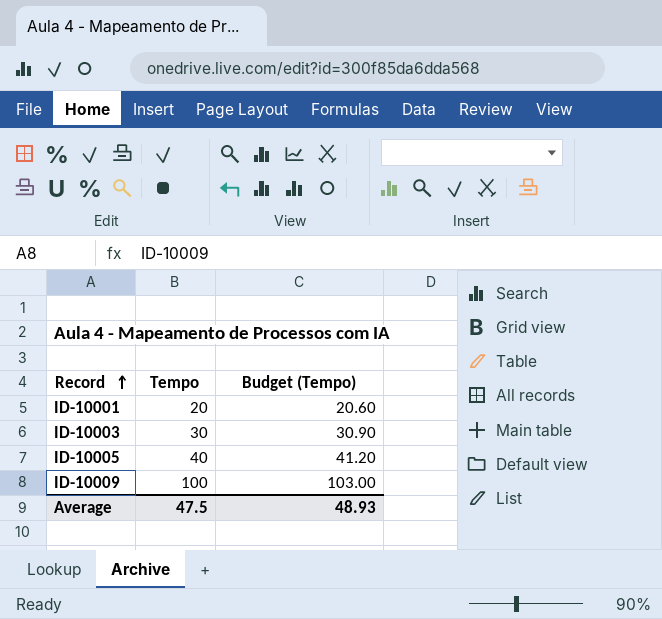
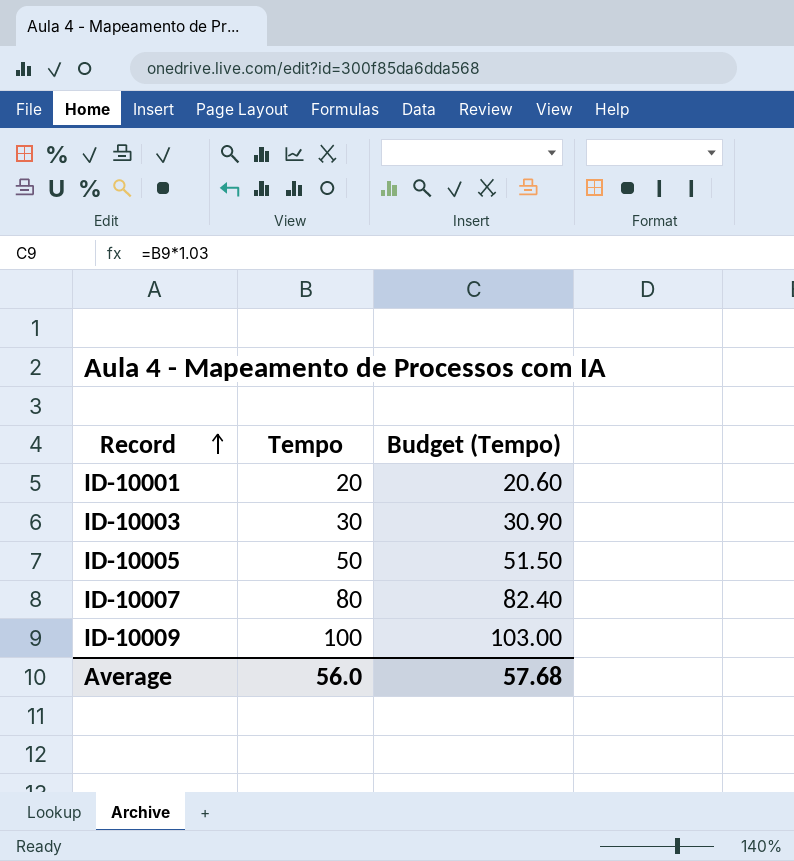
ID-10005 | Tempo: 40 -> 50
ID-10005 | Budget (Tempo): 41.20 -> 51.50
row ID-10007: none -> 80 | 82.40
Average | Tempo: 47.5 -> 56.0
Average | Budget (Tempo): 48.93 -> 57.68

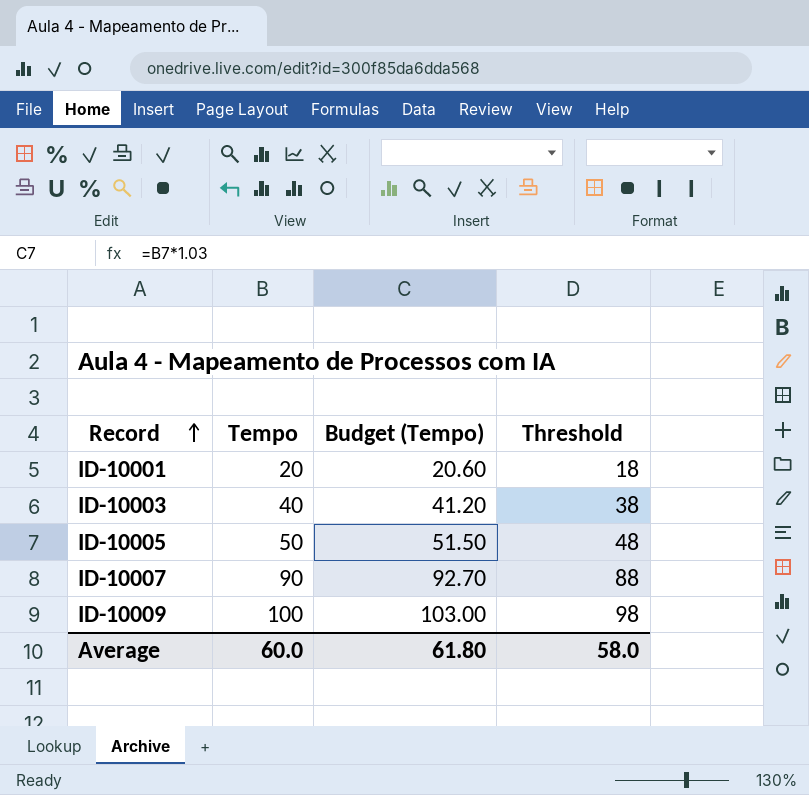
column Threshold | formula: none -> [Tempo] - 2
ID-10003 | Tempo: 30 -> 40
ID-10003 | Budget (Tempo): 30.90 -> 41.20
ID-10007 | Tempo: 80 -> 90
ID-10007 | Budget (Tempo): 82.40 -> 92.70
Average | Tempo: 56.0 -> 60.0
Average | Budget (Tempo): 57.68 -> 61.80

